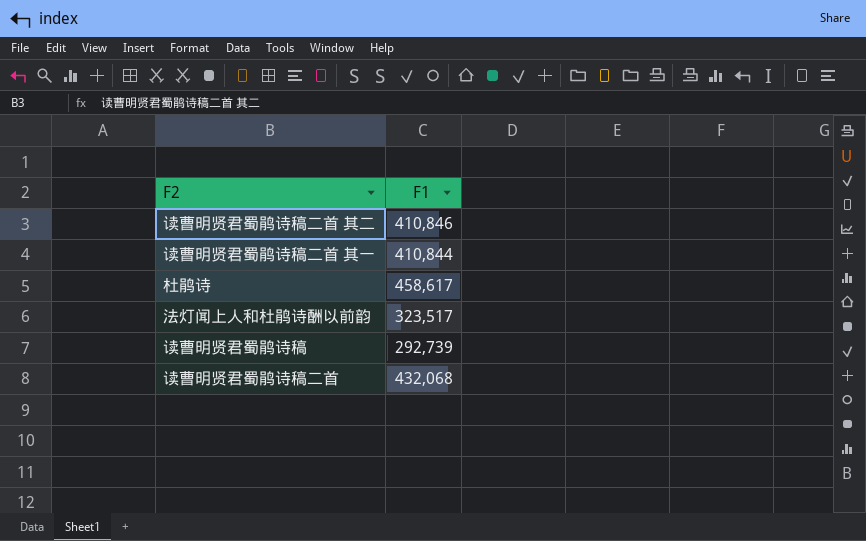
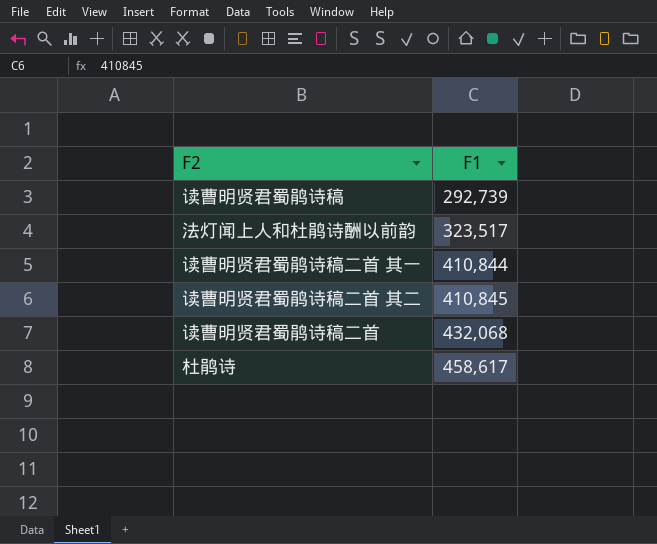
row order: none -> F1 ascending
读曹明贤君蜀鹃诗稿二首 其二 | F1: 410,846 -> 410,845

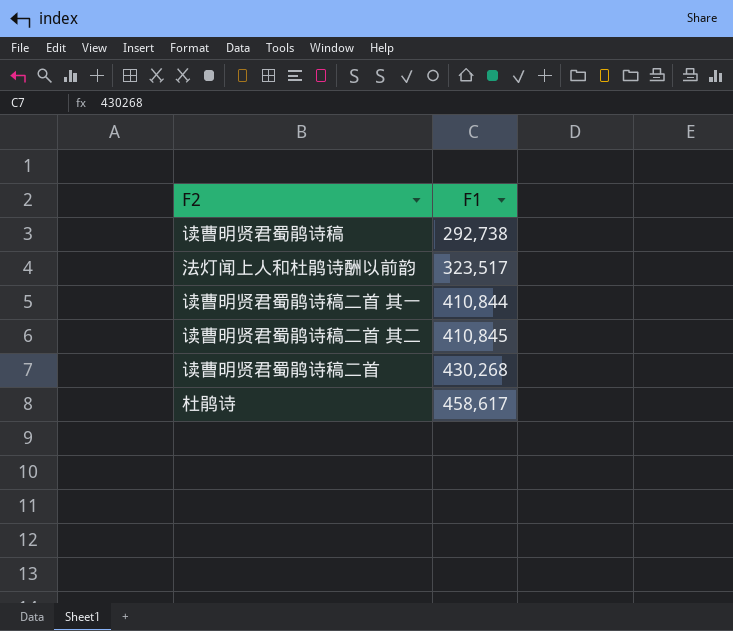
读曹明贤君蜀鹃诗稿 | F1: 292,739 -> 292,738
读曹明贤君蜀鹃诗稿二首 | F1: 432,068 -> 430,268

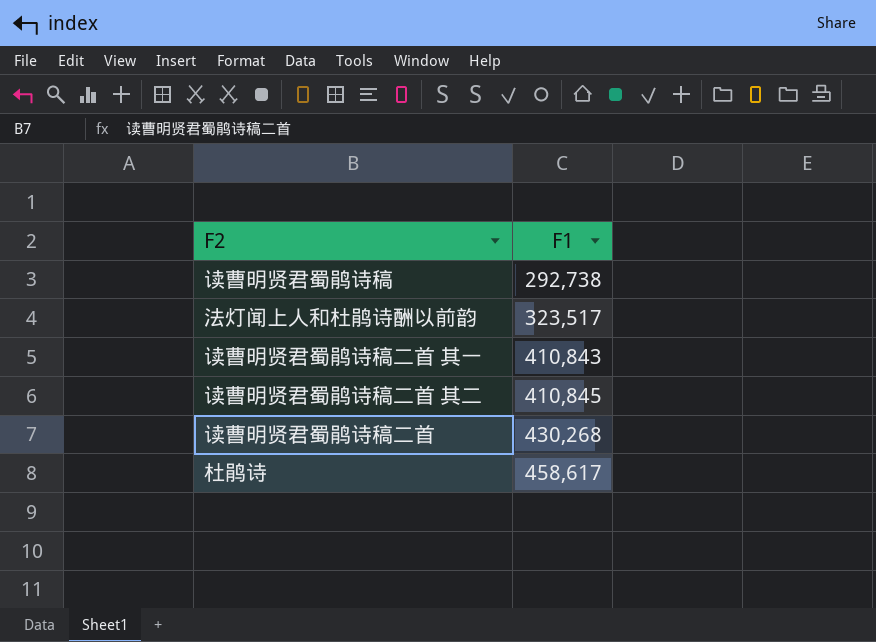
读曹明贤君蜀鹃诗稿二首 其一 | F1: 410,844 -> 410,843

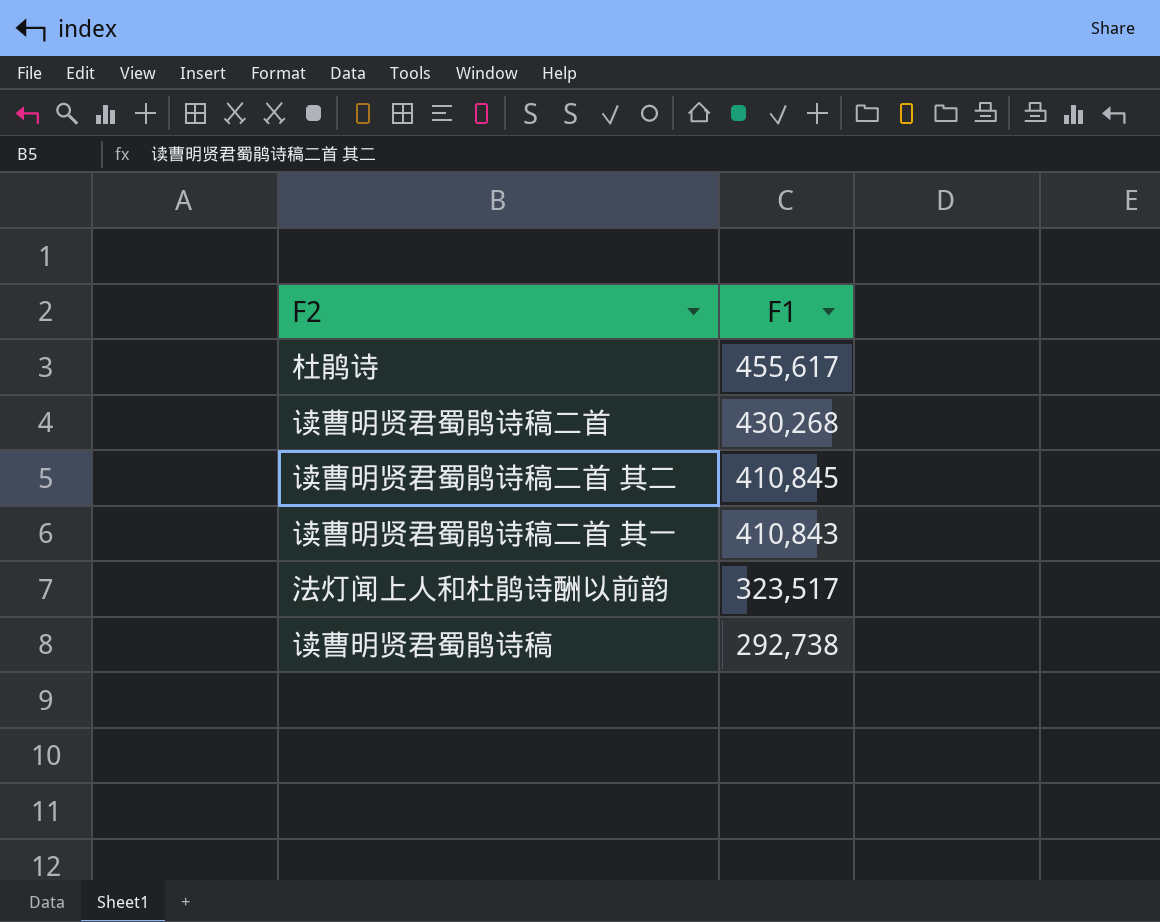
row order: F1 ascending -> F1 descending
杜鹃诗 | F1: 458,617 -> 455,617

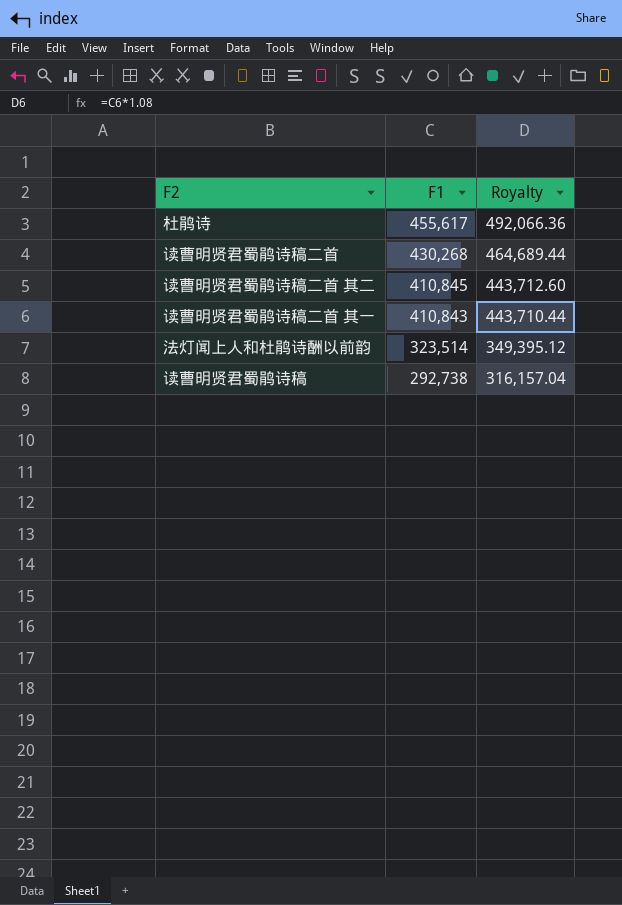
column Royalty | formula: none -> [F1] * 1.08
法灯闻上人和杜鹃诗酬以前韵 | F1: 323,517 -> 323,514

